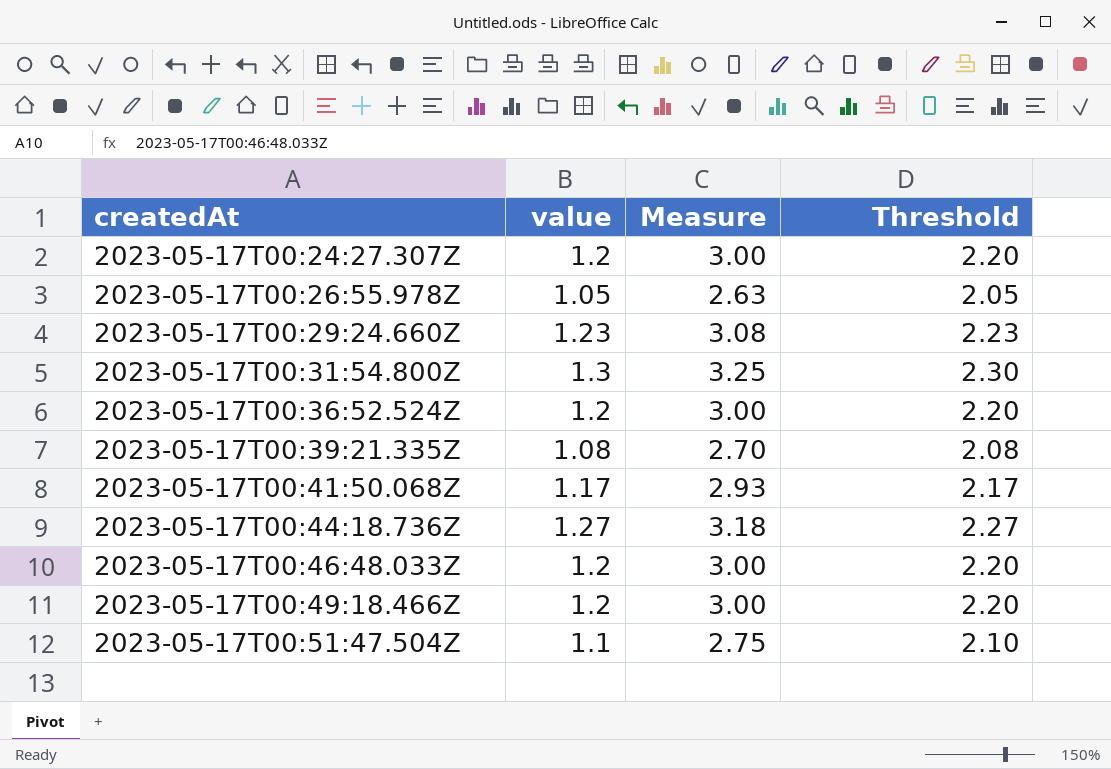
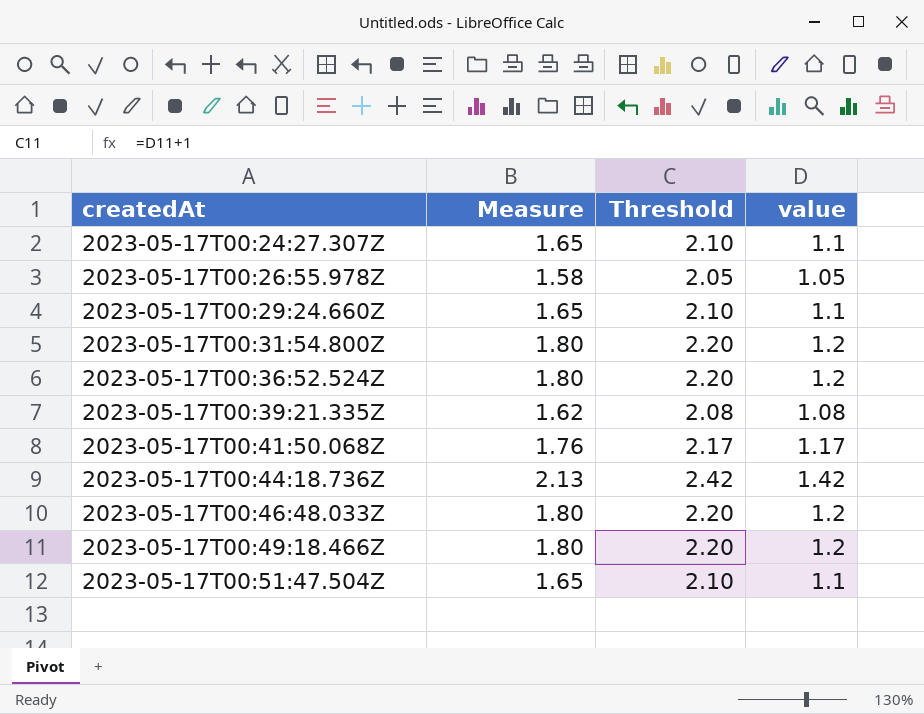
column Measure | formula: [value] * 2.5 -> [value] * 1.5
column value | position: 2 -> 4
2023-05-17T00:24:27.307Z | Threshold: 2.20 -> 2.10
2023-05-17T00:24:27.307Z | value: 1.2 -> 1.1
2023-05-17T00:29:24.660Z | Threshold: 2.23 -> 2.10
2023-05-17T00:29:24.660Z | value: 1.23 -> 1.1
2023-05-17T00:31:54.800Z | Threshold: 2.30 -> 2.20
2023-05-17T00:31:54.800Z | value: 1.3 -> 1.2
2023-05-17T00:44:18.736Z | Threshold: 2.27 -> 2.42
2023-05-17T00:44:18.736Z | value: 1.27 -> 1.42

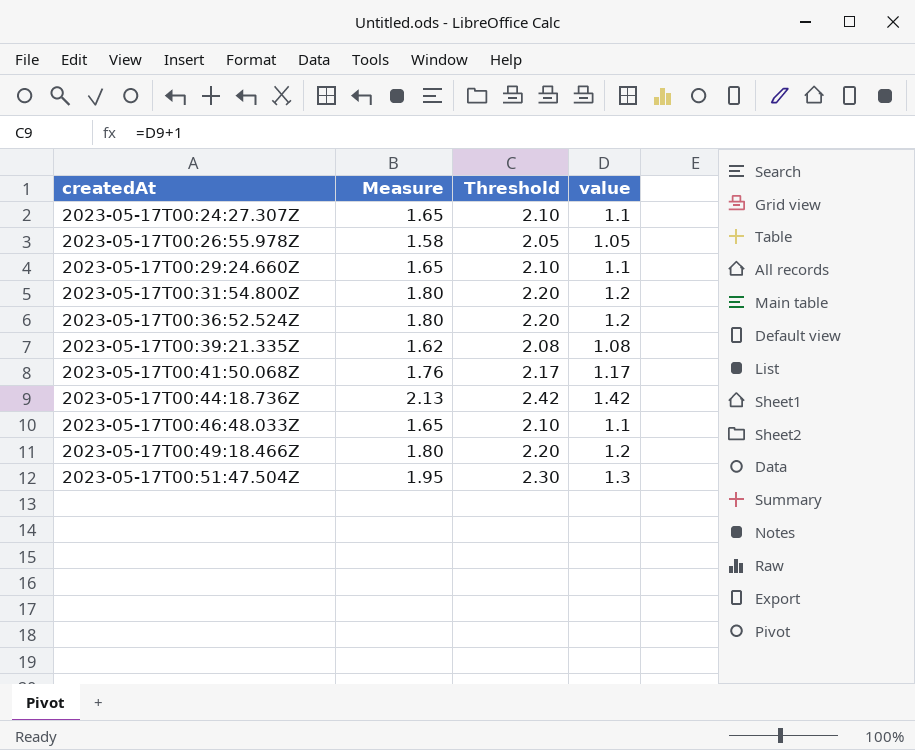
2023-05-17T00:46:48.033Z | Measure: 1.80 -> 1.65
2023-05-17T00:46:48.033Z | Threshold: 2.20 -> 2.10
2023-05-17T00:46:48.033Z | value: 1.2 -> 1.1
2023-05-17T00:51:47.504Z | Measure: 1.65 -> 1.95
2023-05-17T00:51:47.504Z | Threshold: 2.10 -> 2.30
2023-05-17T00:51:47.504Z | value: 1.1 -> 1.3

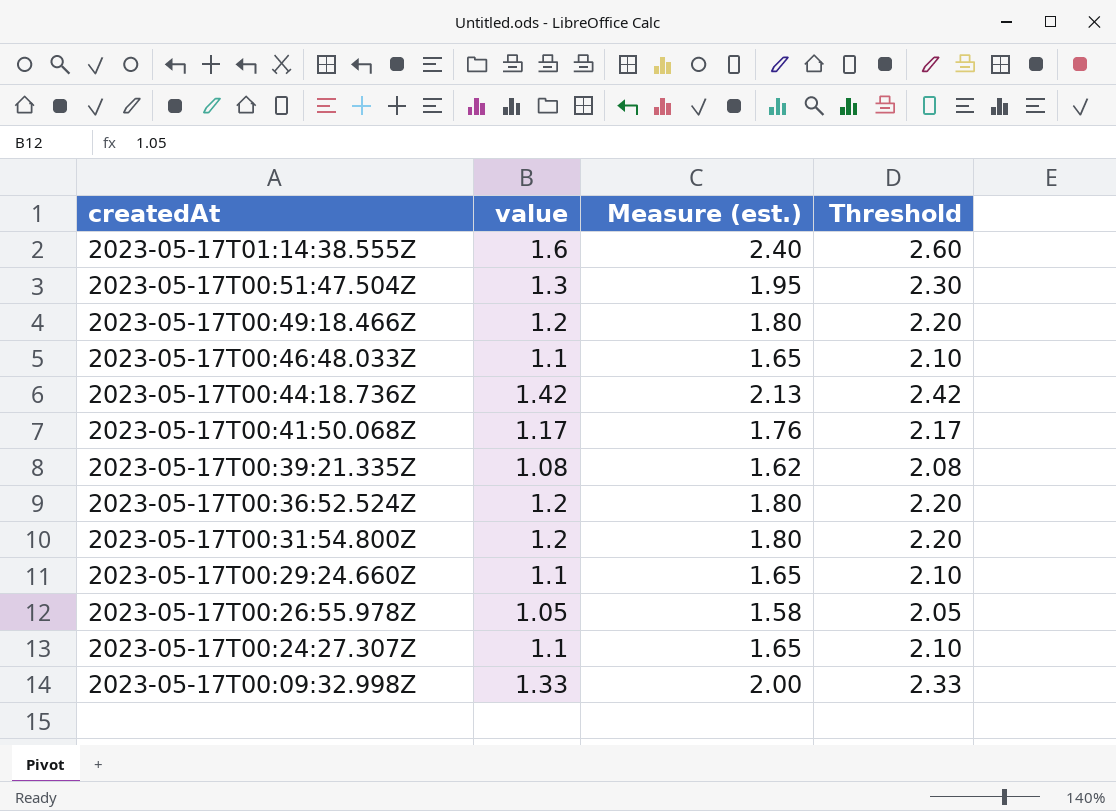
row order: createdAt ascending -> createdAt descending
column value | position: 4 -> 2
column name: Measure -> Measure (est.)
row 2023-05-17T01:14:38.555Z: none -> 1.6 | 2.40 | 2.60
row 2023-05-17T00:09:32.998Z: none -> 1.33 | 2.00 | 2.33

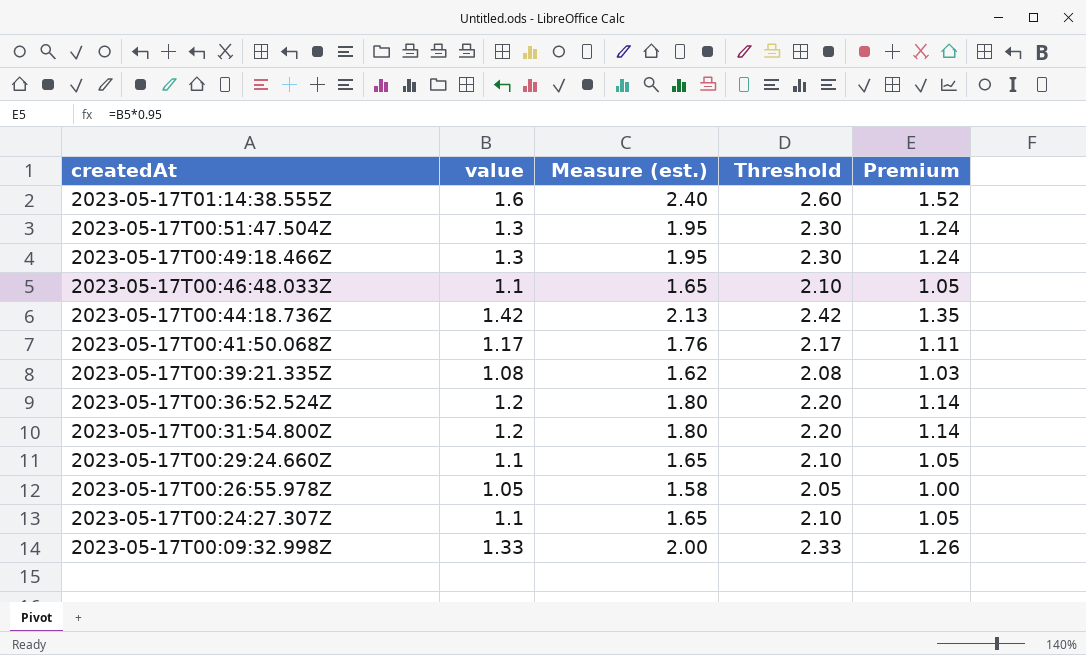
column Premium | formula: none -> [value] * 0.95
2023-05-17T00:49:18.466Z | value: 1.2 -> 1.3
2023-05-17T00:49:18.466Z | Measure (est.): 1.80 -> 1.95
2023-05-17T00:49:18.466Z | Threshold: 2.20 -> 2.30

